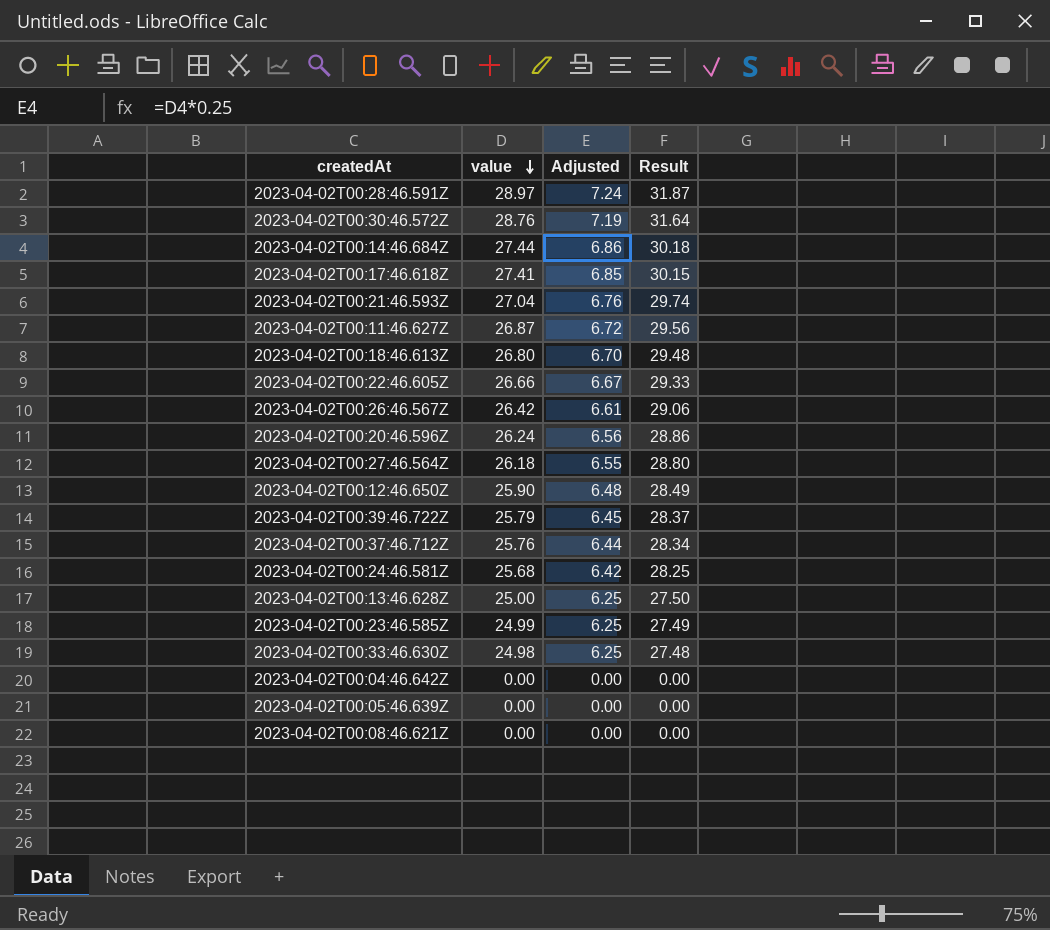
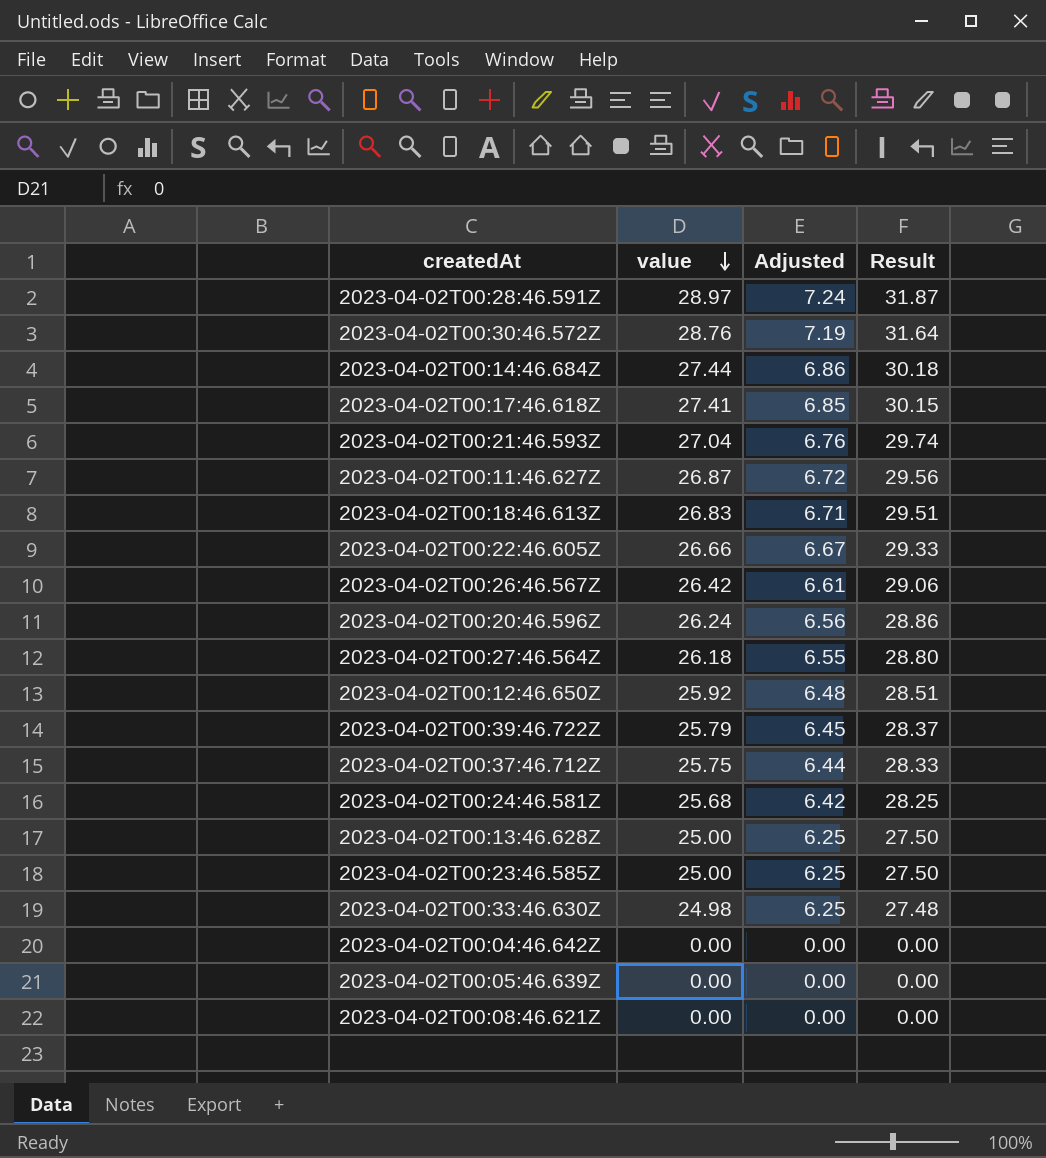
2023-04-02T00:18:46.613Z | value: 26.80 -> 26.83
2023-04-02T00:18:46.613Z | Adjusted: 6.70 -> 6.71
2023-04-02T00:18:46.613Z | Result: 29.48 -> 29.51
2023-04-02T00:12:46.650Z | value: 25.90 -> 25.92
2023-04-02T00:12:46.650Z | Result: 28.49 -> 28.51
2023-04-02T00:37:46.712Z | value: 25.76 -> 25.75
2023-04-02T00:37:46.712Z | Result: 28.34 -> 28.33
2023-04-02T00:23:46.585Z | value: 24.99 -> 25.00
2023-04-02T00:23:46.585Z | Result: 27.49 -> 27.50

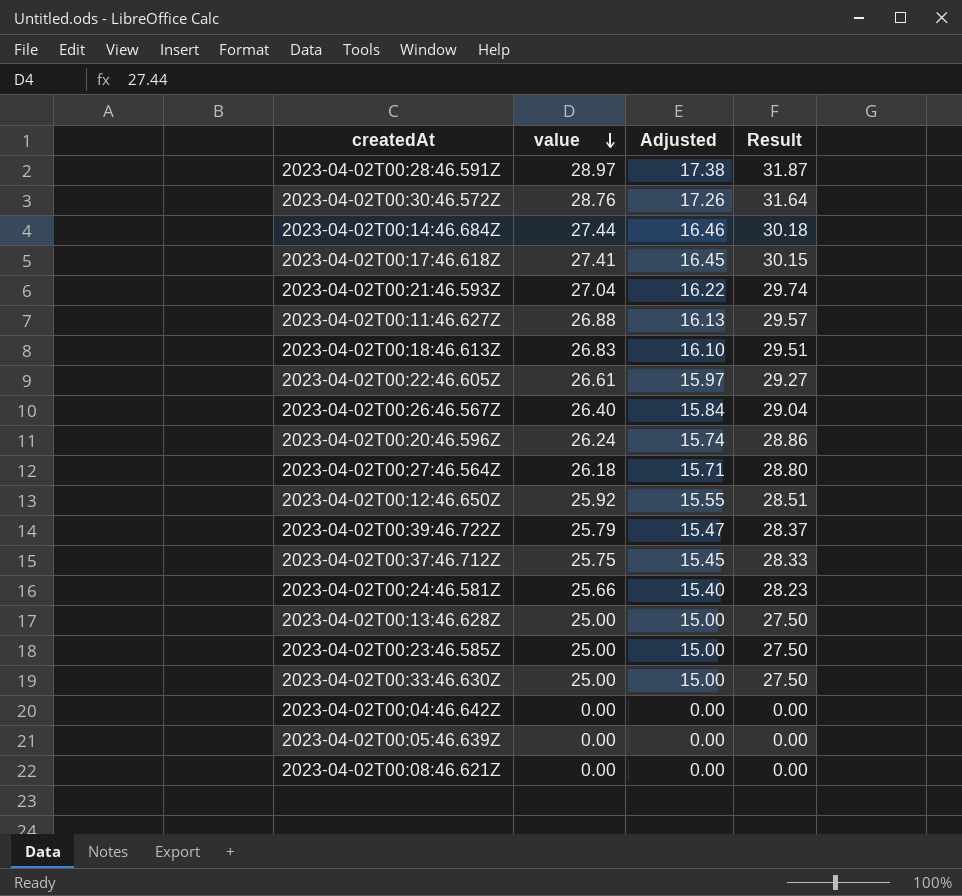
column Adjusted | formula: [value] * 0.25 -> [value] * 0.6
2023-04-02T00:11:46.627Z | value: 26.87 -> 26.88
2023-04-02T00:11:46.627Z | Result: 29.56 -> 29.57
2023-04-02T00:22:46.605Z | value: 26.66 -> 26.61
2023-04-02T00:22:46.605Z | Result: 29.33 -> 29.27
2023-04-02T00:26:46.567Z | value: 26.42 -> 26.40
2023-04-02T00:26:46.567Z | Result: 29.06 -> 29.04
2023-04-02T00:24:46.581Z | value: 25.68 -> 25.66
2023-04-02T00:24:46.581Z | Result: 28.25 -> 28.23
2023-04-02T00:33:46.630Z | value: 24.98 -> 25.00
2023-04-02T00:33:46.630Z | Result: 27.48 -> 27.50

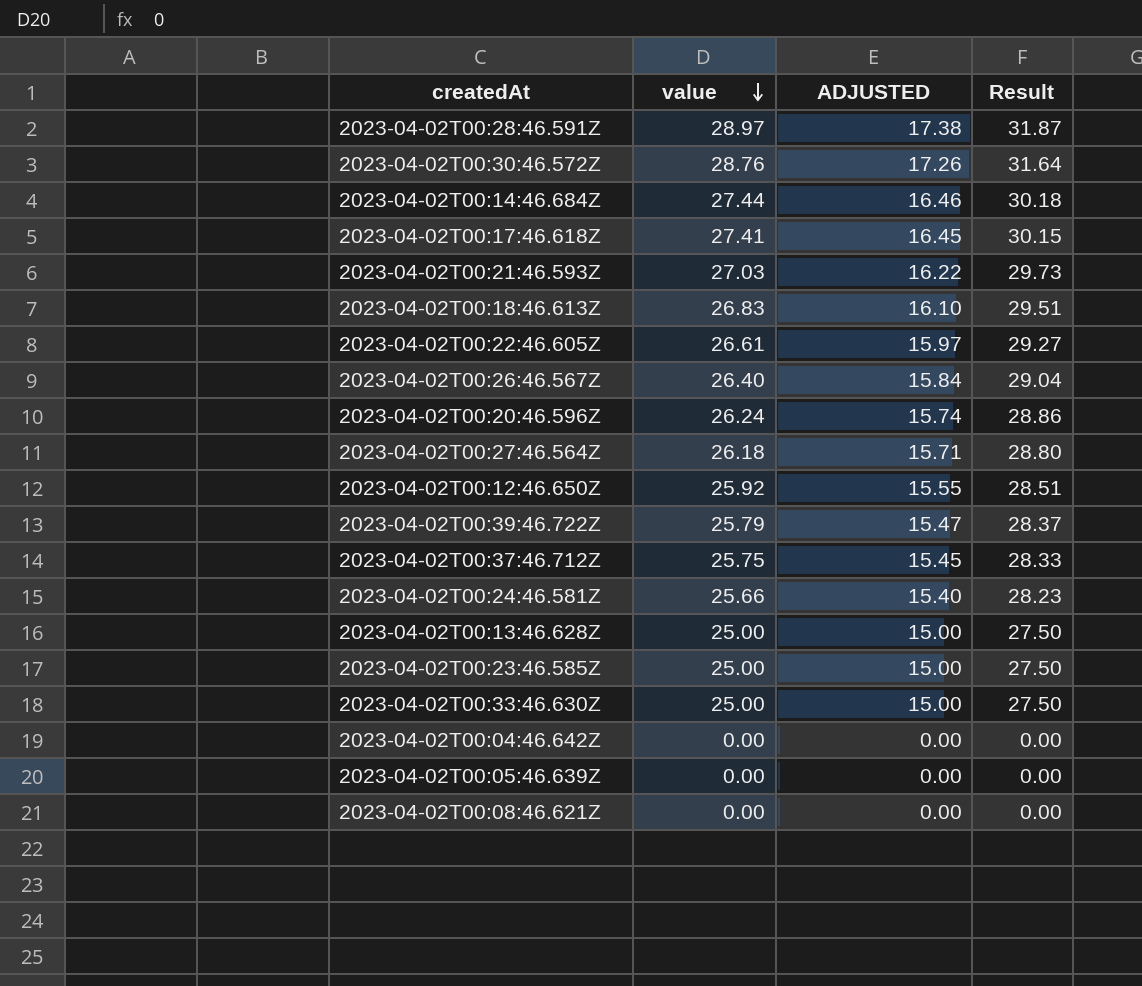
column name: Adjusted -> ADJUSTED
row 2023-04-02T00:11:46.627Z: 26.88 | 16.13 | 29.57 -> none
2023-04-02T00:21:46.593Z | value: 27.04 -> 27.03
2023-04-02T00:21:46.593Z | Result: 29.74 -> 29.73

